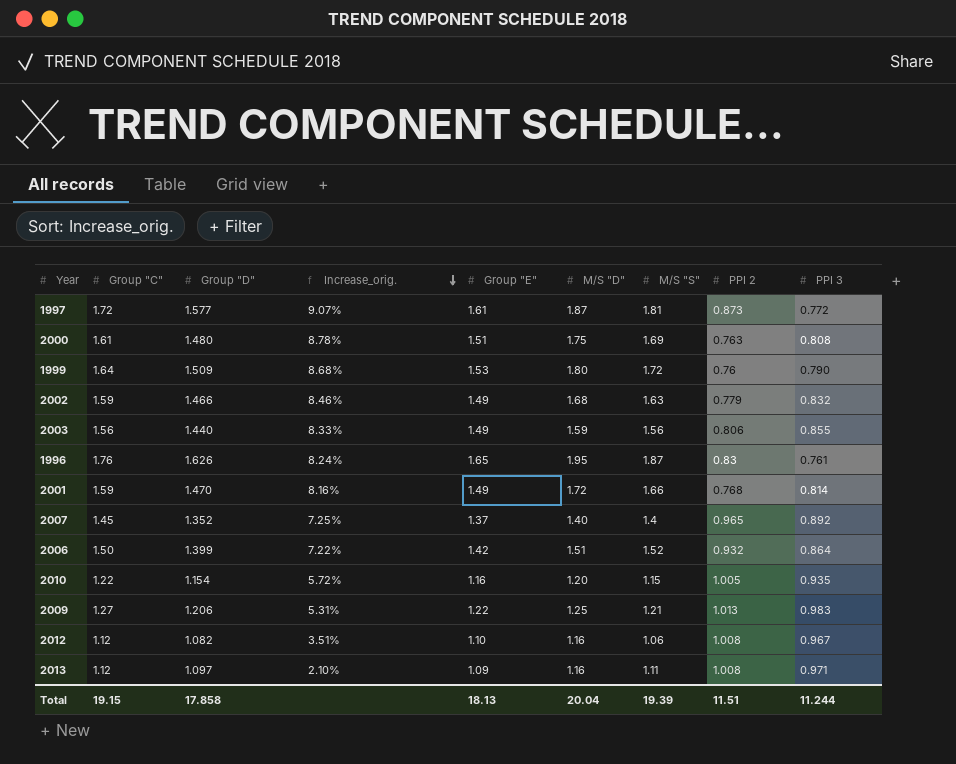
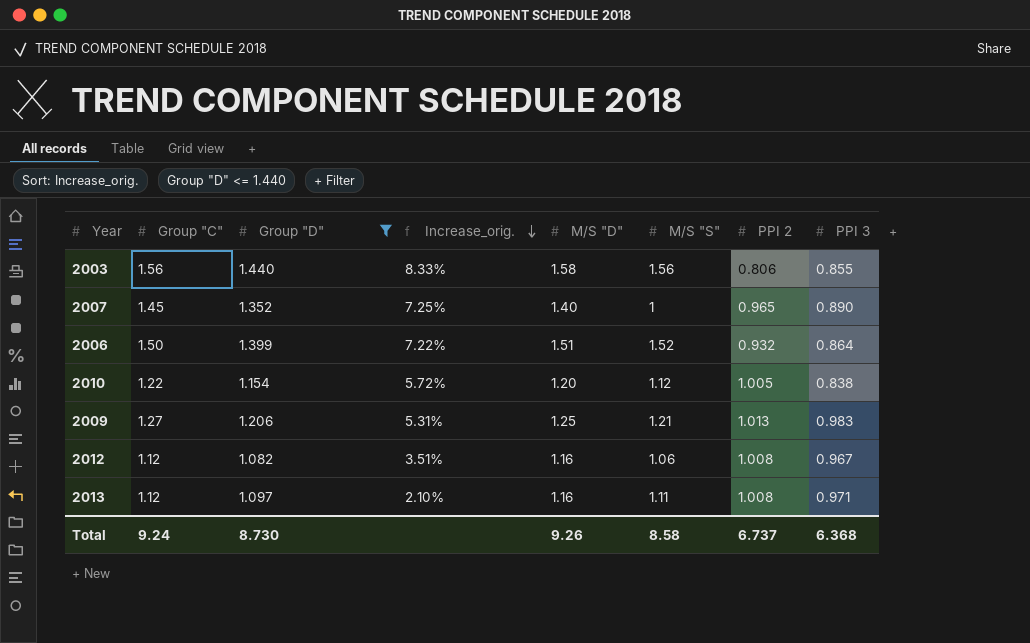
filter: none -> Group "D" <= 1.440
column Group "E" | position: 5 -> none
2003 | M/S "D": 1.59 -> 1.58
2007 | M/S "S": 1.4 -> 1
2007 | PPI 3: 0.892 -> 0.890
2010 | M/S "S": 1.15 -> 1.12
2010 | PPI 3: 0.935 -> 0.838
Total | Group "C": 19.15 -> 9.24
Total | Group "D": 17.858 -> 8.730
Total | M/S "D": 20.04 -> 9.26
Total | M/S "S": 19.39 -> 8.58
Total | PPI 2: 11.51 -> 6.737
Total | PPI 3: 11.244 -> 6.368

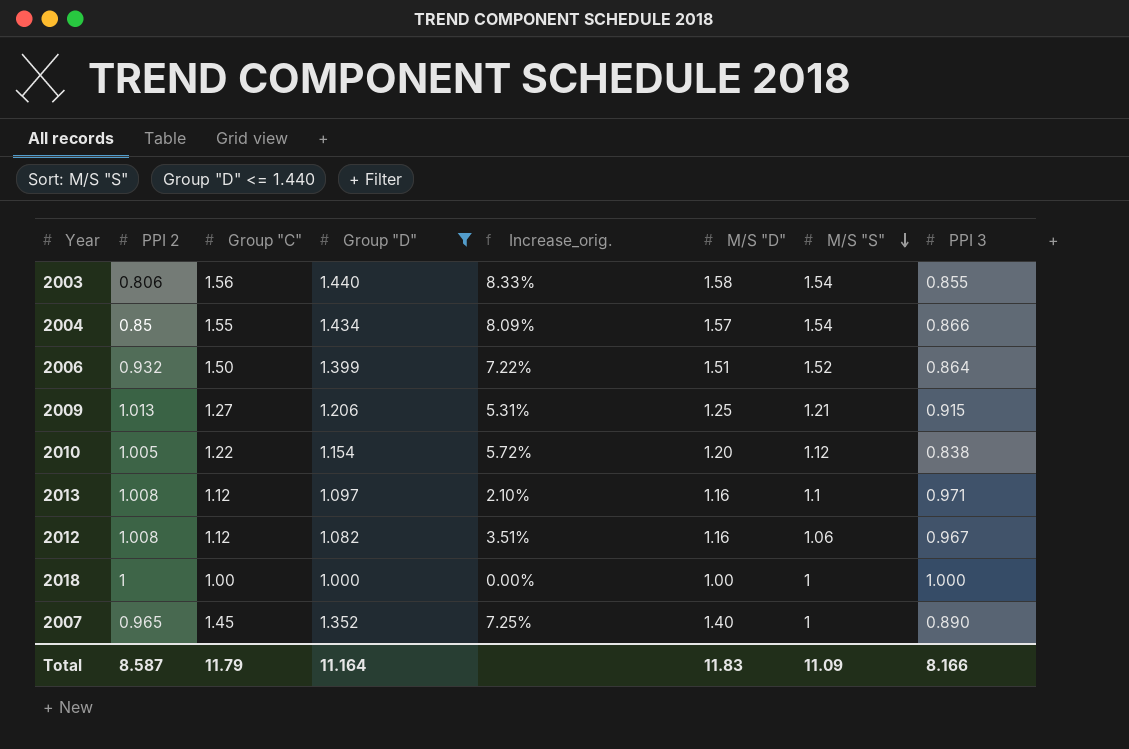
row order: Increase_orig. descending -> M/S "S" descending
column PPI 2 | position: 7 -> 2
2003 | M/S "S": 1.56 -> 1.54
row 2004: none -> 0.85 | 1.55 | 1.434 | 8.09% | 1.57 | 1.54 | 0.866
2009 | PPI 3: 0.983 -> 0.915
2013 | M/S "S": 1.11 -> 1.1
row 2018: none -> 1 | 1.00 | 1.000 | 0.00% | 1.00 | 1 | 1.000
Total | PPI 2: 6.737 -> 8.587
Total | Group "C": 9.24 -> 11.79
Total | Group "D": 8.730 -> 11.164
Total | M/S "D": 9.26 -> 11.83
Total | M/S "S": 8.58 -> 11.09
Total | PPI 3: 6.368 -> 8.166

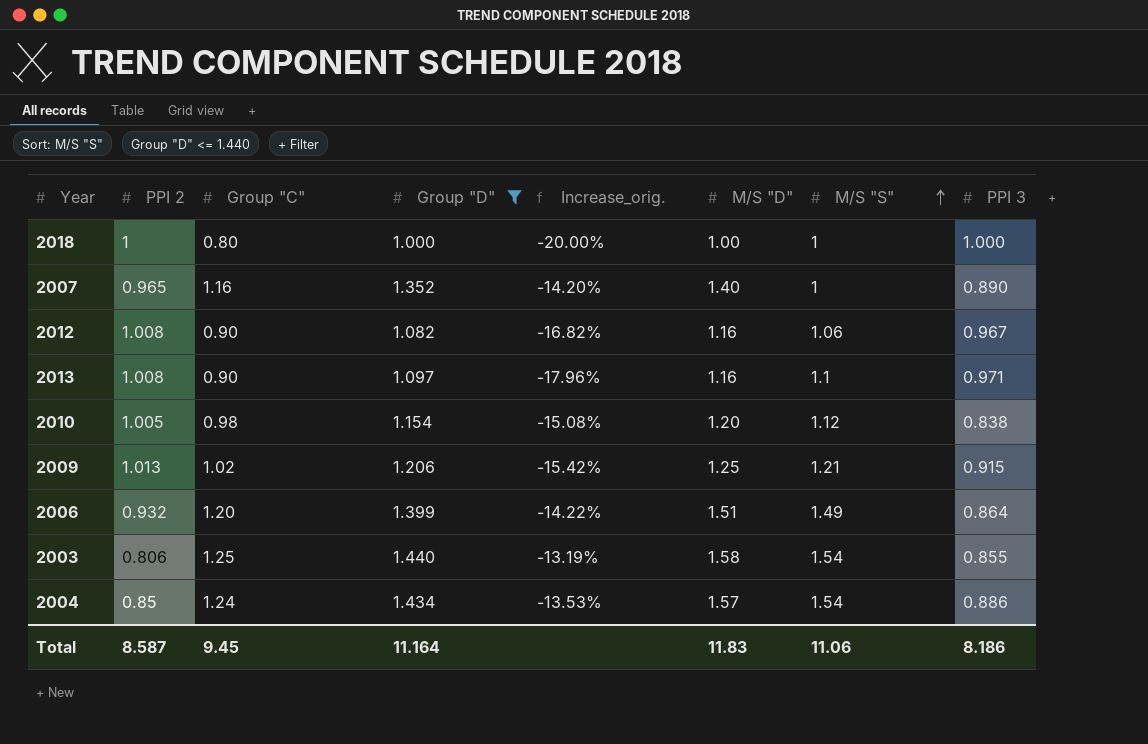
row order: M/S "S" descending -> M/S "S" ascending
2018 | Group "C": 1.00 -> 0.80
2018 | Increase_orig.: 0.00% -> -20.00%
2007 | Group "C": 1.45 -> 1.16
2007 | Increase_orig.: 7.25% -> -14.20%
2012 | Group "C": 1.12 -> 0.90
2012 | Increase_orig.: 3.51% -> -16.82%
2013 | Group "C": 1.12 -> 0.90
2013 | Increase_orig.: 2.10% -> -17.96%
2010 | Group "C": 1.22 -> 0.98
2010 | Increase_orig.: 5.72% -> -15.08%
2009 | Group "C": 1.27 -> 1.02
2009 | Increase_orig.: 5.31% -> -15.42%
2006 | Group "C": 1.50 -> 1.20
2006 | Increase_orig.: 7.22% -> -14.22%
2006 | M/S "S": 1.52 -> 1.49
2003 | Group "C": 1.56 -> 1.25
2003 | Increase_orig.: 8.33% -> -13.19%
2004 | Group "C": 1.55 -> 1.24
2004 | Increase_orig.: 8.09% -> -13.53%
2004 | PPI 3: 0.866 -> 0.886
Total | Group "C": 11.79 -> 9.45
Total | M/S "S": 11.09 -> 11.06
Total | PPI 3: 8.166 -> 8.186

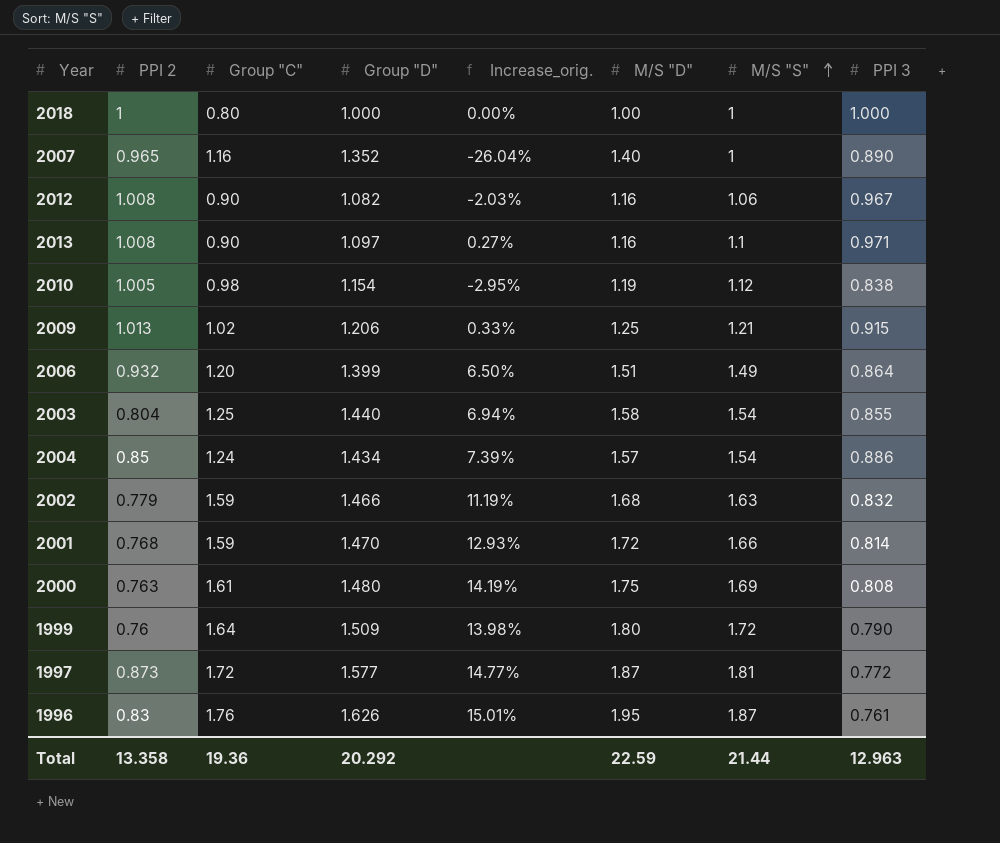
filter: Group "D" <= 1.440 -> none
column Increase_orig. | formula: ([Group "C"] - [Group "D"]) / [Group "D"] -> ([M/S "S"] - [Group "D"]) / [Group "D"]
2010 | M/S "D": 1.20 -> 1.19
2003 | PPI 2: 0.806 -> 0.804
Total | PPI 2: 8.587 -> 13.358
Total | Group "C": 9.45 -> 19.36
Total | Group "D": 11.164 -> 20.292
Total | M/S "D": 11.83 -> 22.59
Total | M/S "S": 11.06 -> 21.44
Total | PPI 3: 8.186 -> 12.963

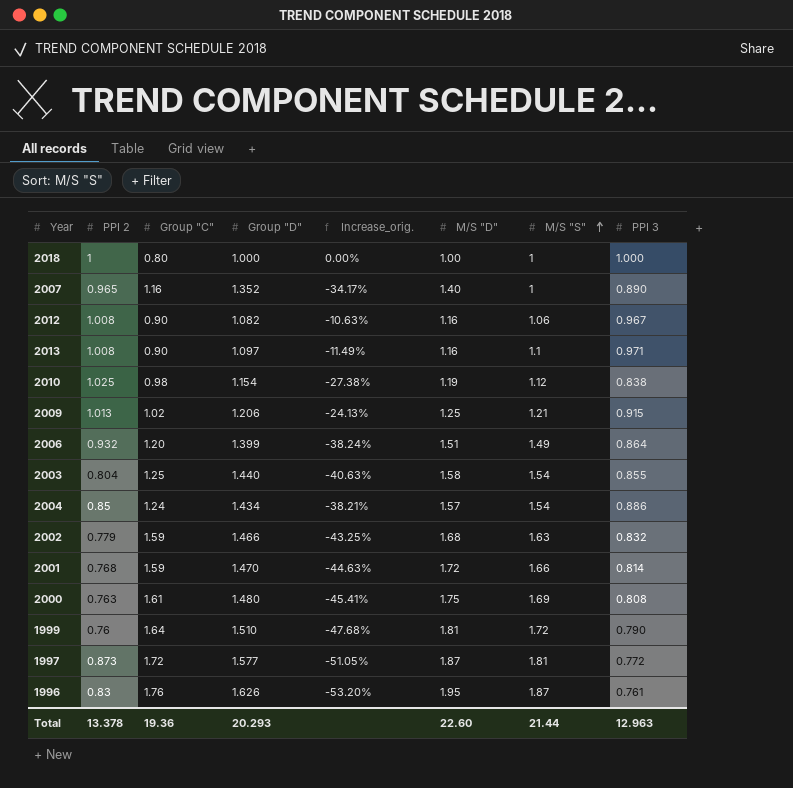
column Increase_orig. | formula: ([M/S "S"] - [Group "D"]) / [Group "D"] -> ([PPI 3] - [Group "D"]) / [Group "D"]
2010 | PPI 2: 1.005 -> 1.025
1999 | Group "D": 1.509 -> 1.510
1999 | M/S "D": 1.80 -> 1.81
Total | PPI 2: 13.358 -> 13.378
Total | Group "D": 20.292 -> 20.293
Total | M/S "D": 22.59 -> 22.60

